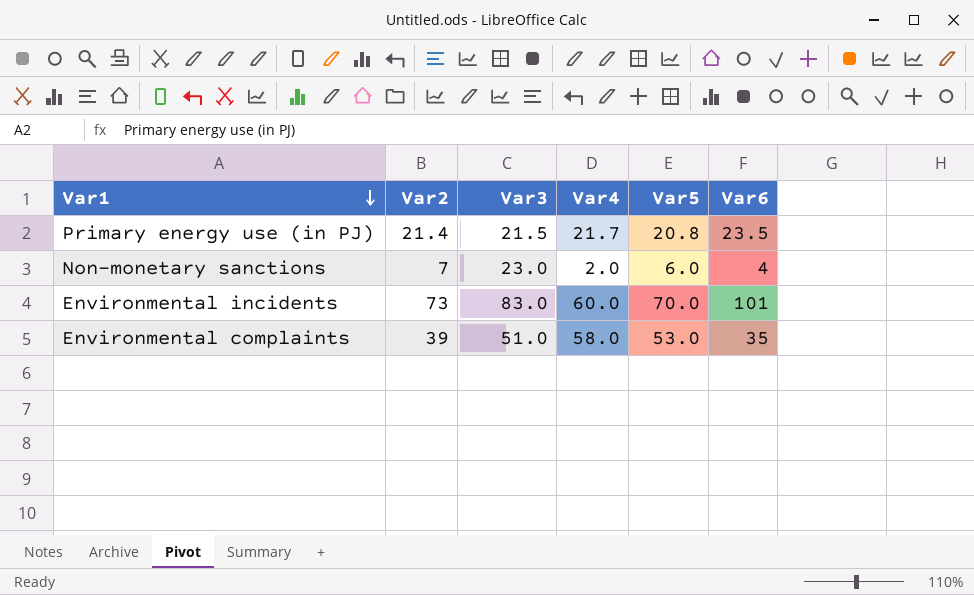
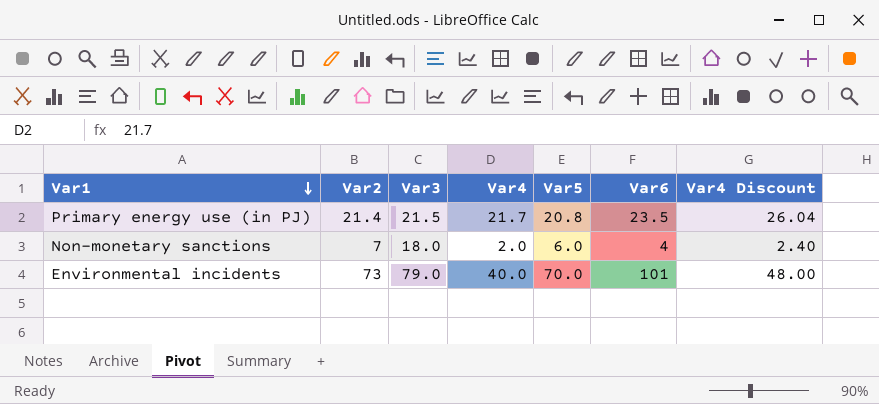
column Var4 Discount | formula: none -> [Var4] * 1.2
row Environmental complaints: 39 | 51.0 | 58.0 | 53.0 | 35 -> none
Non-monetary sanctions | Var3: 23.0 -> 18.0
Environmental incidents | Var3: 83.0 -> 79.0
Environmental incidents | Var4: 60.0 -> 40.0

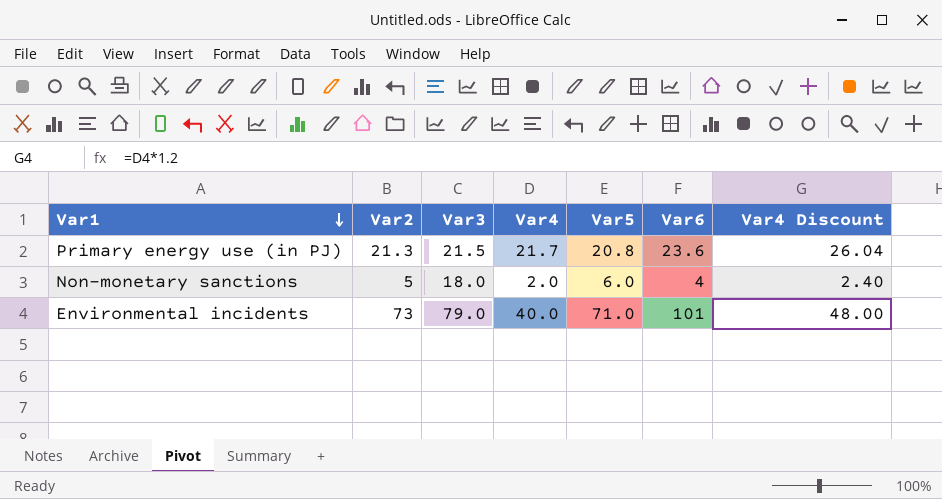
Primary energy use (in PJ) | Var2: 21.4 -> 21.3
Primary energy use (in PJ) | Var6: 23.5 -> 23.6
Non-monetary sanctions | Var2: 7 -> 5
Environmental incidents | Var5: 70.0 -> 71.0

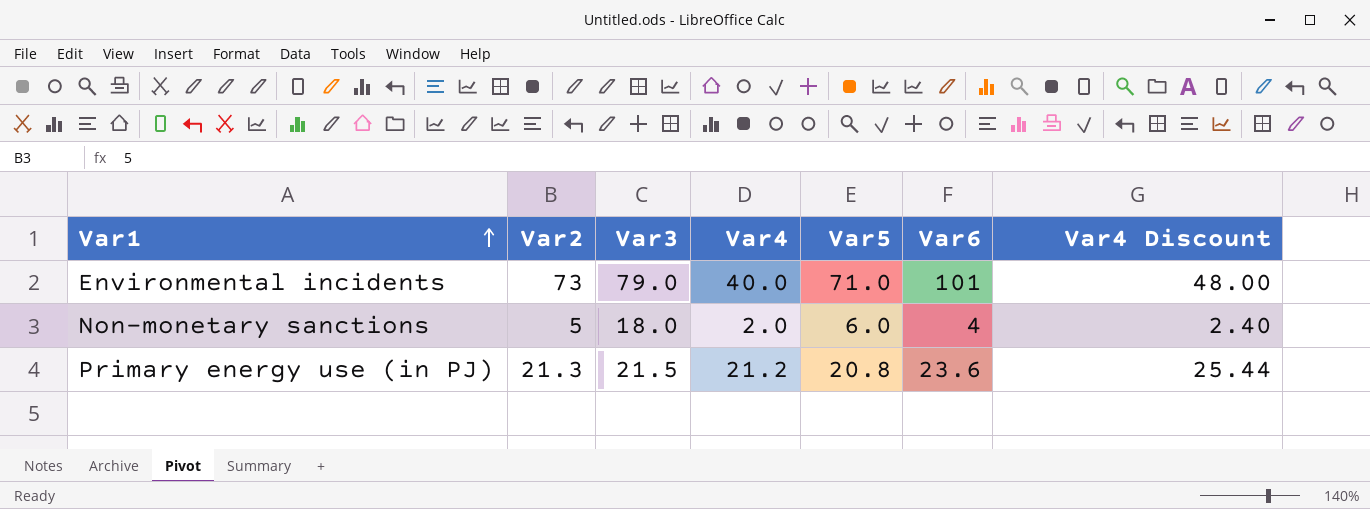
row order: Var1 descending -> Var1 ascending
Primary energy use (in PJ) | Var4: 21.7 -> 21.2
Primary energy use (in PJ) | Var4 Discount: 26.04 -> 25.44

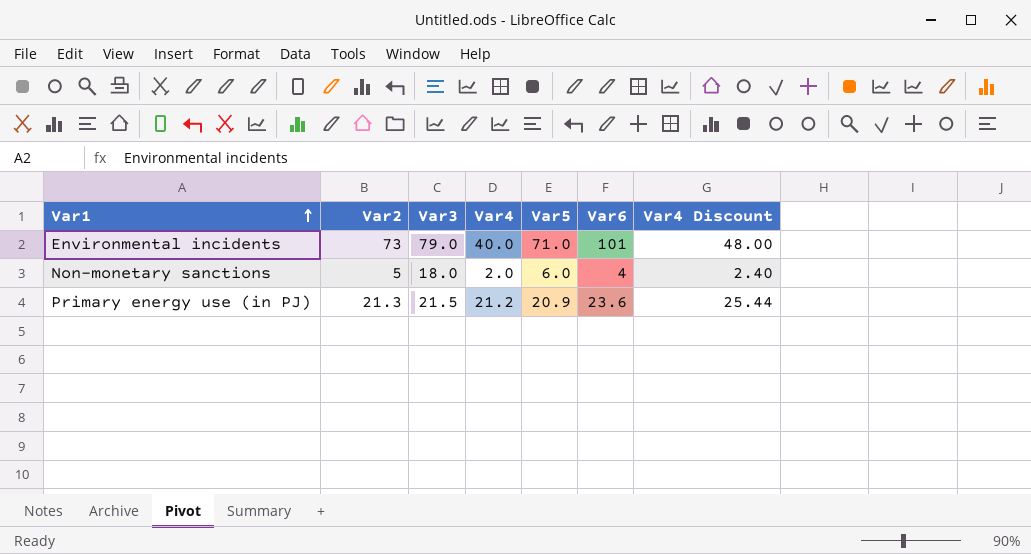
Primary energy use (in PJ) | Var5: 20.8 -> 20.9

